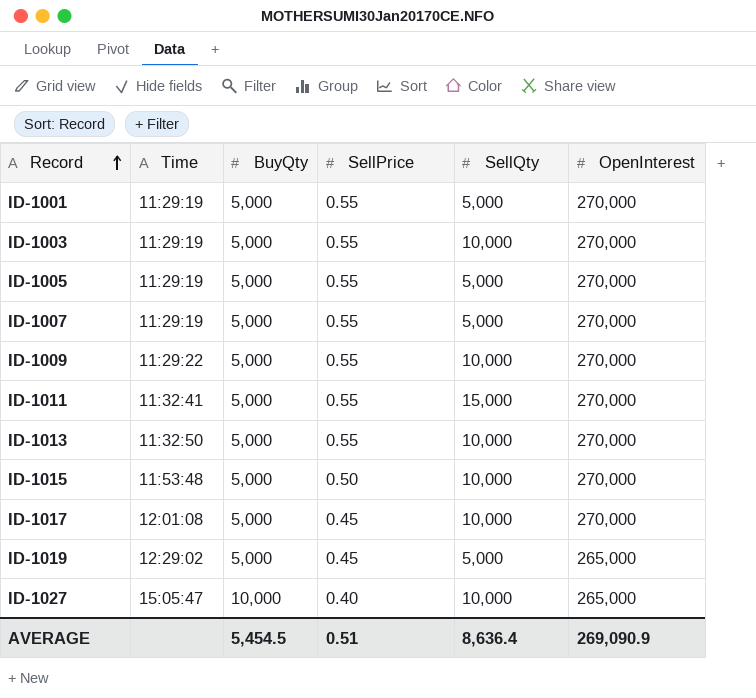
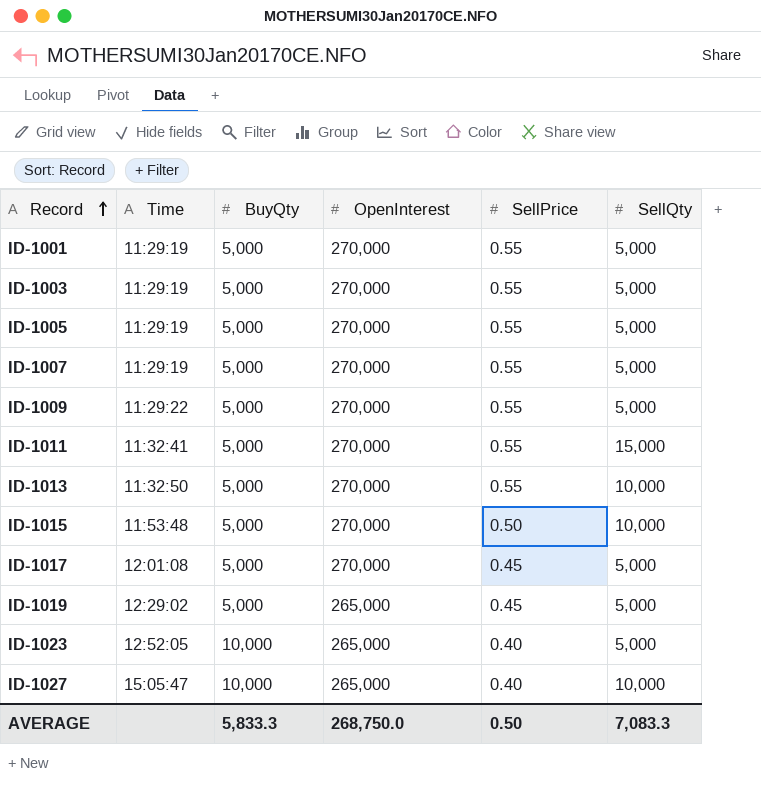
column OpenInterest | position: 6 -> 4
ID-1003 | SellQty: 10,000 -> 5,000
ID-1009 | SellQty: 10,000 -> 5,000
ID-1017 | SellQty: 10,000 -> 5,000
row ID-1023: none -> 12:52:05 | 10,000 | 265,000 | 0.40 | 5,000
AVERAGE | BuyQty: 5,454.5 -> 5,833.3
AVERAGE | OpenInterest: 269,090.9 -> 268,750.0
AVERAGE | SellPrice: 0.51 -> 0.50
AVERAGE | SellQty: 8,636.4 -> 7,083.3

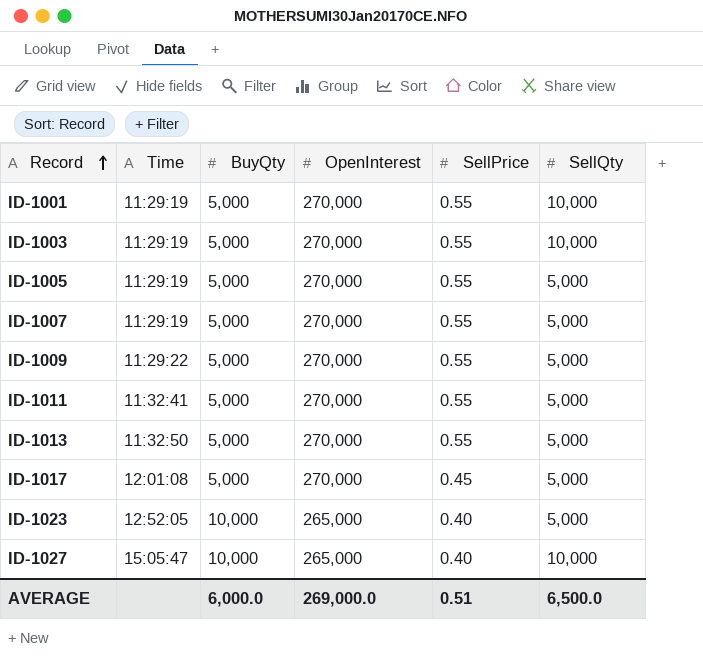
row ID-1015: 11:53:48 | 5,000 | 270,000 | 0.50 | 10,000 -> none
row ID-1019: 12:29:02 | 5,000 | 265,000 | 0.45 | 5,000 -> none
ID-1001 | SellQty: 5,000 -> 10,000
ID-1003 | SellQty: 5,000 -> 10,000
ID-1011 | SellQty: 15,000 -> 5,000
ID-1013 | SellQty: 10,000 -> 5,000
AVERAGE | BuyQty: 5,833.3 -> 6,000.0
AVERAGE | OpenInterest: 268,750.0 -> 269,000.0
AVERAGE | SellPrice: 0.50 -> 0.51
AVERAGE | SellQty: 7,083.3 -> 6,500.0

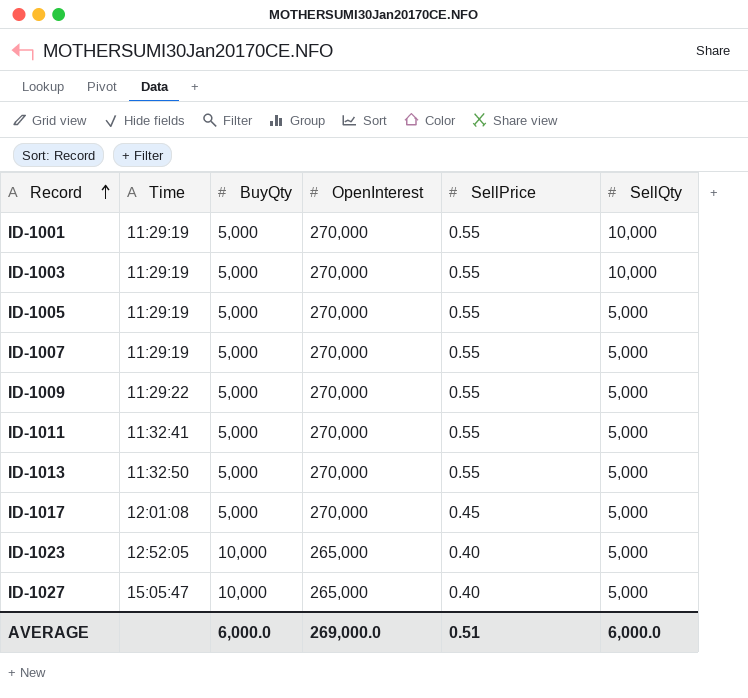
ID-1027 | SellQty: 10,000 -> 5,000
AVERAGE | SellQty: 6,500.0 -> 6,000.0

